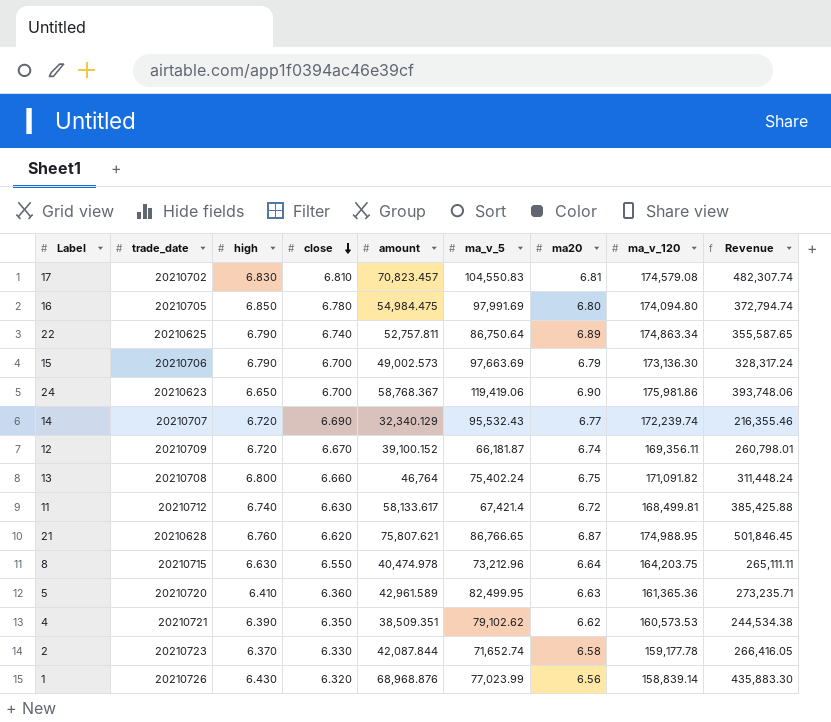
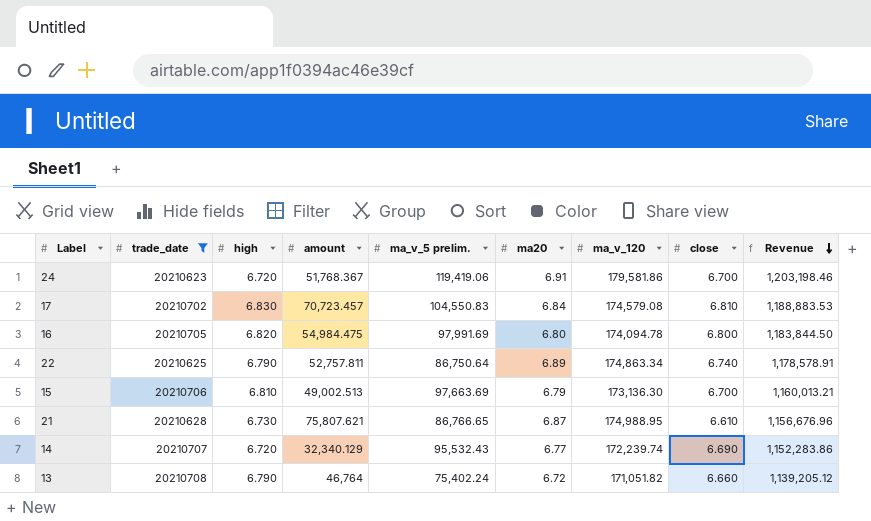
filter: none -> trade_date <= 20210708
row order: close descending -> Revenue descending
column name: ma_v_5 -> ma_v_5 prelim.
column close | position: 4 -> 8
column Revenue | formula: [close] * [amount] -> [ma_v_120] * [close]
24 | high: 6.650 -> 6.720
24 | amount: 58,768.367 -> 51,768.367
24 | ma20: 6.90 -> 6.91
24 | ma_v_120: 175,981.86 -> 179,581.86
17 | amount: 70,823.457 -> 70,723.457
17 | ma20: 6.81 -> 6.84
16 | high: 6.850 -> 6.820
16 | ma_v_120: 174,094.80 -> 174,094.78
16 | close: 6.780 -> 6.800
15 | high: 6.790 -> 6.810
15 | amount: 49,002.573 -> 49,002.513
21 | high: 6.760 -> 6.730
21 | close: 6.620 -> 6.610
13 | high: 6.800 -> 6.790
13 | ma20: 6.75 -> 6.72
13 | ma_v_120: 171,091.82 -> 171,051.82

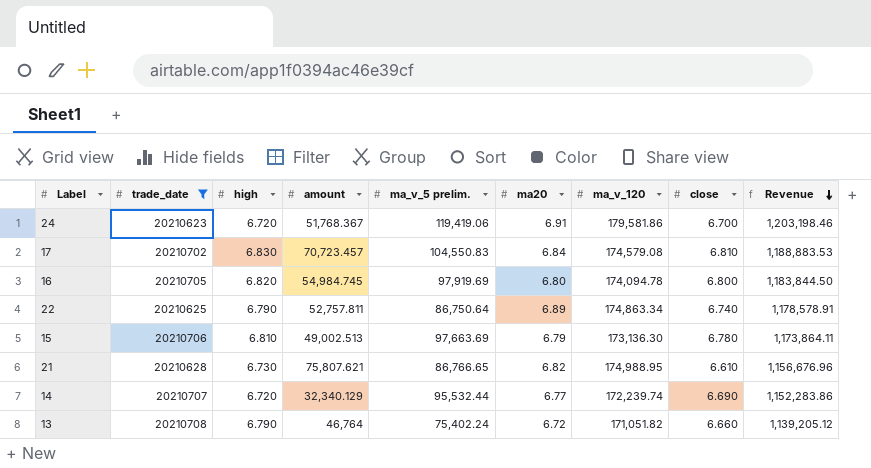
16 | amount: 54,984.475 -> 54,984.745
16 | ma_v_5 prelim.: 97,991.69 -> 97,919.69
15 | close: 6.700 -> 6.780
15 | Revenue: 1,160,013.21 -> 1,173,864.11
21 | ma20: 6.87 -> 6.82
14 | ma_v_5 prelim.: 95,532.43 -> 95,532.44

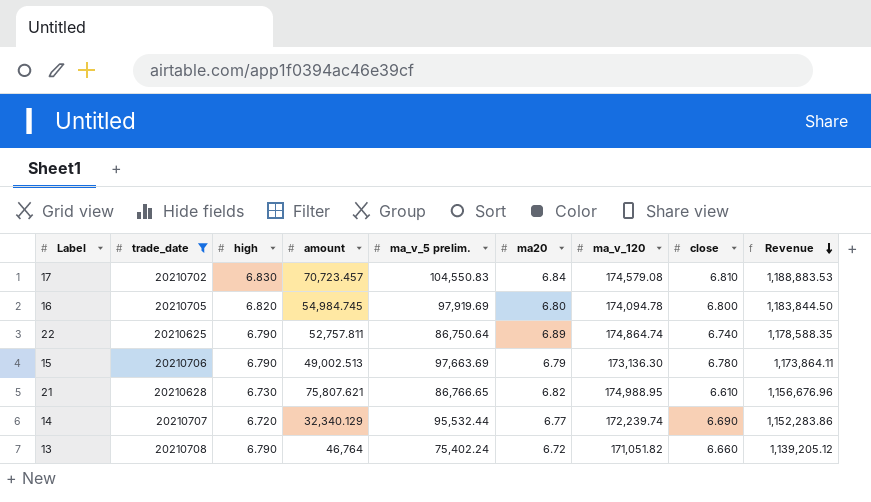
row 24: 20210623 | 6.720 | 51,768.367 | 119,419.06 | 6.91 | 179,581.86 | 6.700 | 1,203,198.46 -> none
22 | ma_v_120: 174,863.34 -> 174,864.74
22 | Revenue: 1,178,578.91 -> 1,178,588.35
15 | high: 6.810 -> 6.790

